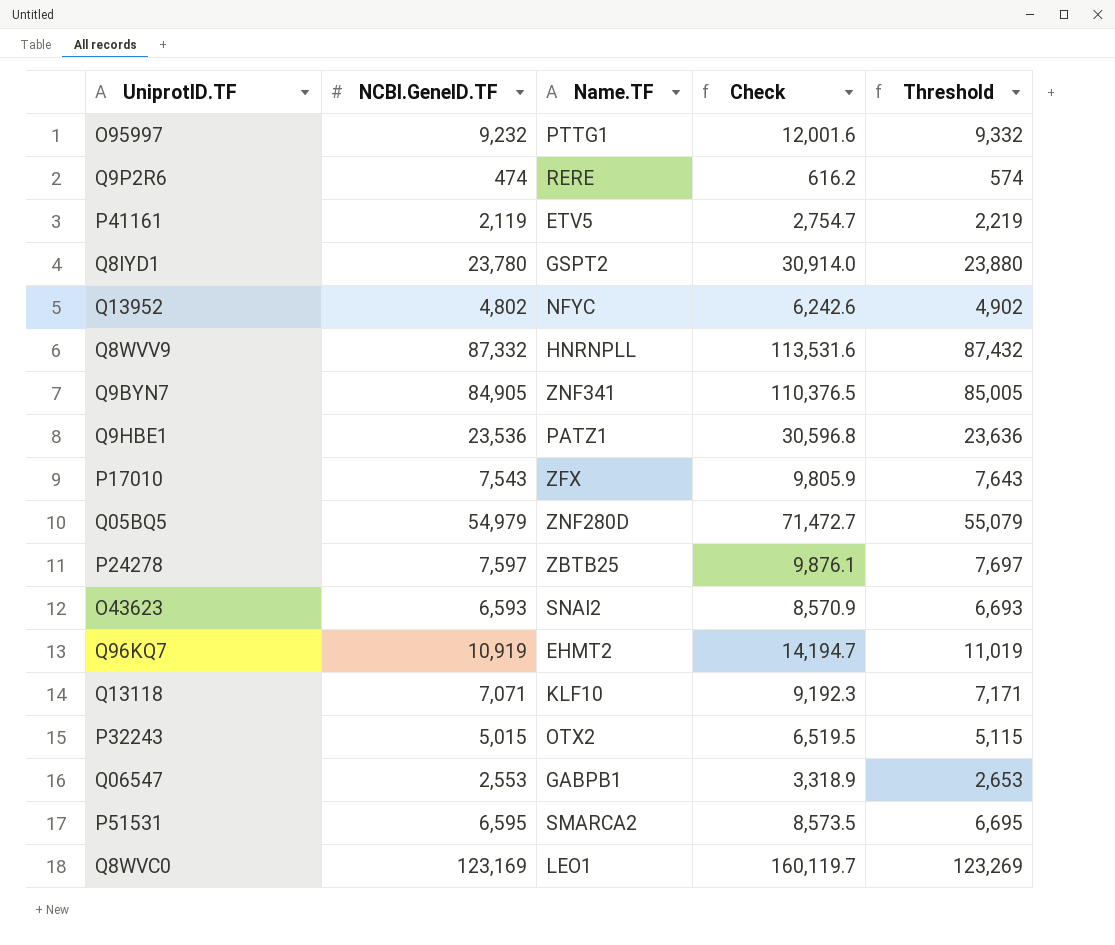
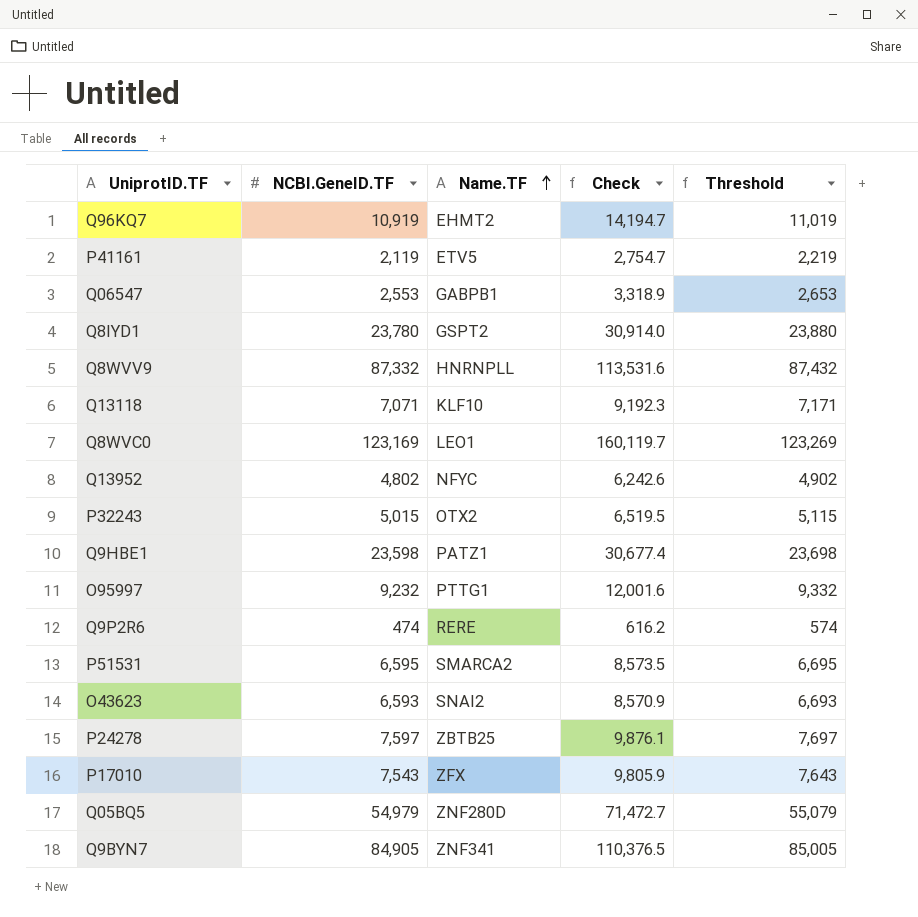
row order: none -> Name.TF ascending
Q9HBE1 | NCBI.GeneID.TF: 23,536 -> 23,598
Q9HBE1 | Check: 30,596.8 -> 30,677.4
Q9HBE1 | Threshold: 23,636 -> 23,698

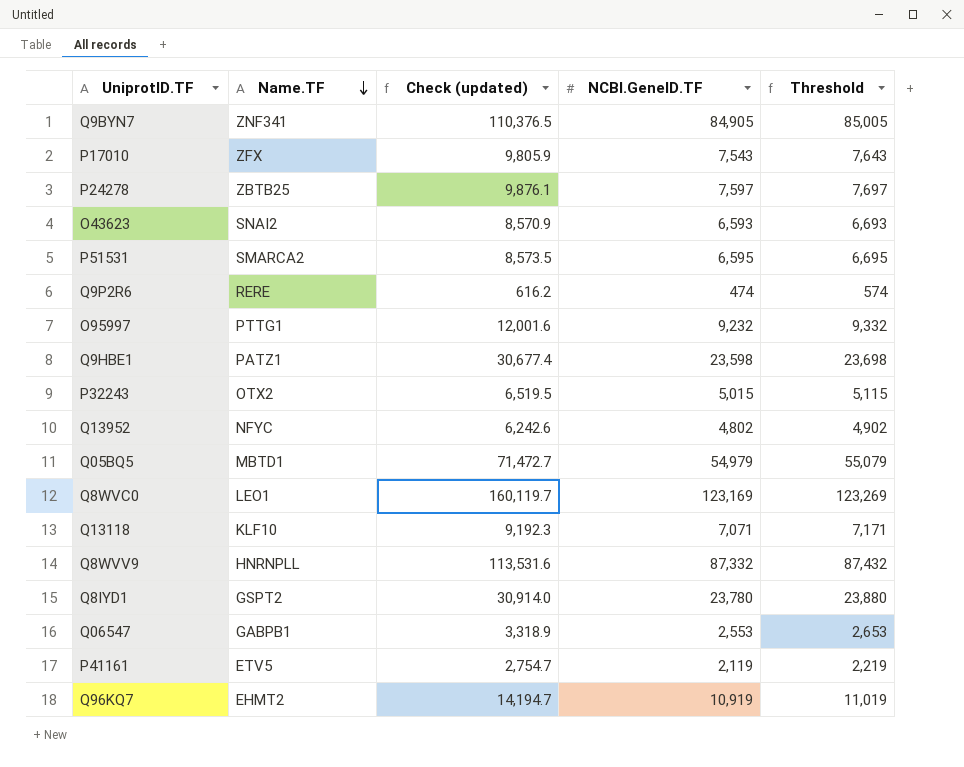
row order: Name.TF ascending -> Name.TF descending
column name: Check -> Check (updated)
column NCBI.GeneID.TF | position: 2 -> 4
Q05BQ5 | Name.TF: ZNF280D -> MBTD1

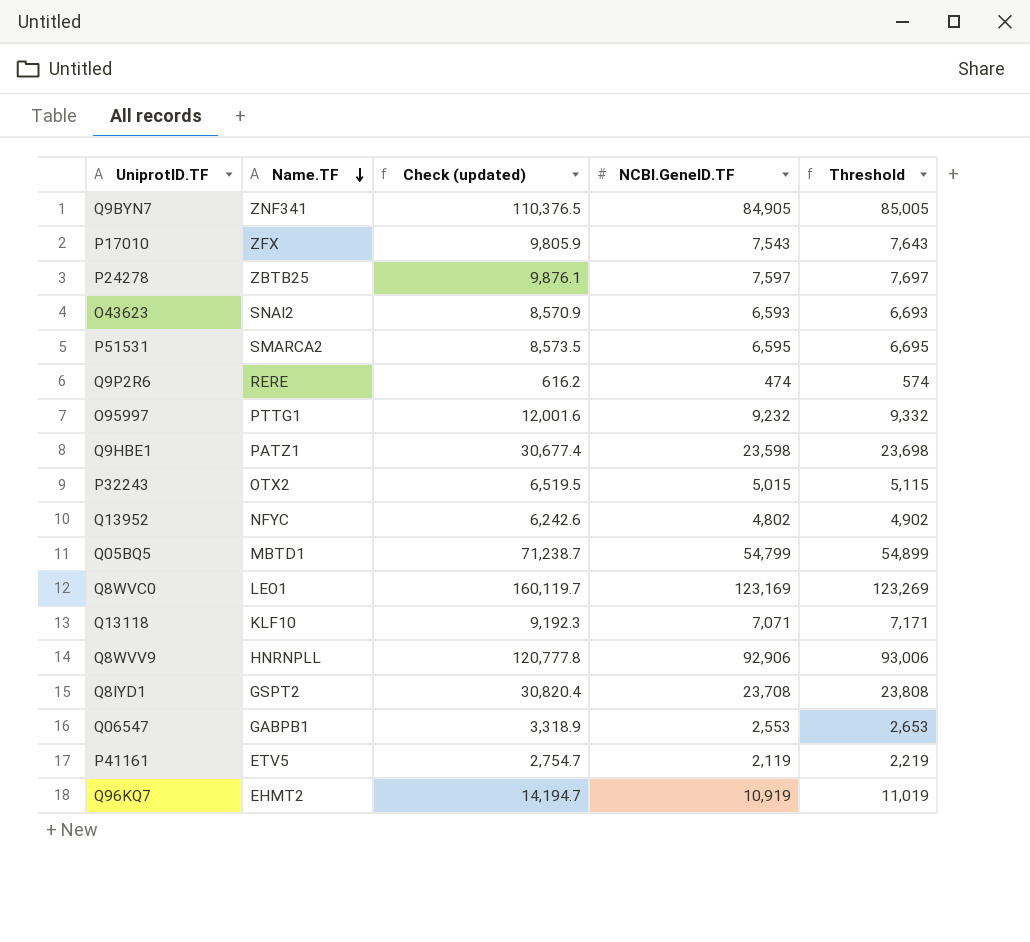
Q05BQ5 | Check (updated): 71,472.7 -> 71,238.7
Q05BQ5 | NCBI.GeneID.TF: 54,979 -> 54,799
Q05BQ5 | Threshold: 55,079 -> 54,899
Q8WVV9 | Check (updated): 113,531.6 -> 120,777.8
Q8WVV9 | NCBI.GeneID.TF: 87,332 -> 92,906
Q8WVV9 | Threshold: 87,432 -> 93,006
Q8IYD1 | Check (updated): 30,914.0 -> 30,820.4
Q8IYD1 | NCBI.GeneID.TF: 23,780 -> 23,708
Q8IYD1 | Threshold: 23,880 -> 23,808

